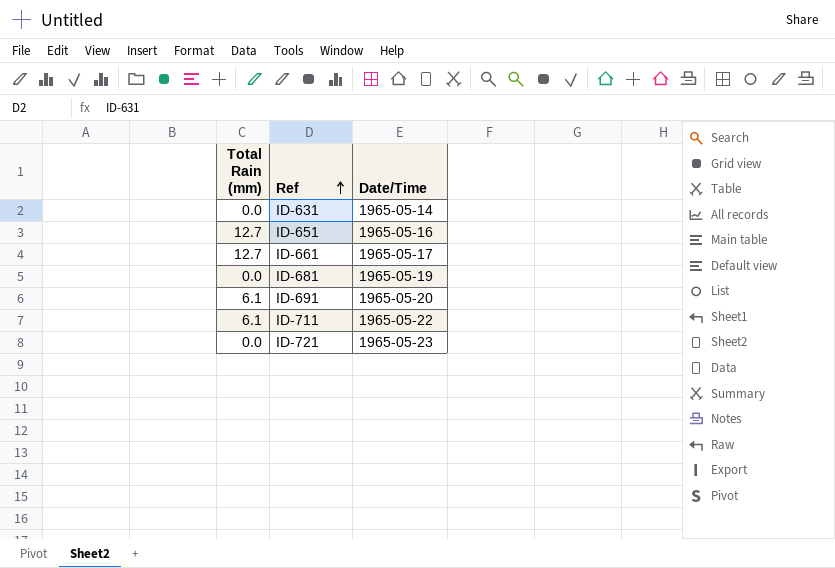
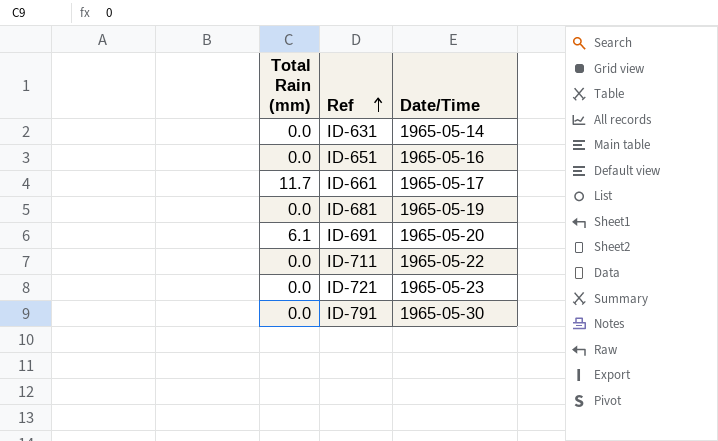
ID-651 | Total Rain (mm): 12.7 -> 0.0
ID-661 | Total Rain (mm): 12.7 -> 11.7
ID-711 | Total Rain (mm): 6.1 -> 0.0
row ID-791: none -> 0.0 | 1965-05-30

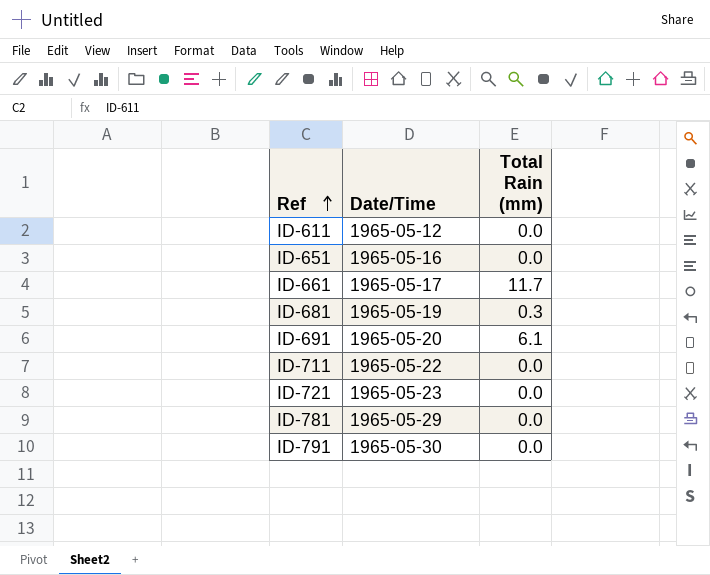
column Total Rain (mm) | position: 1 -> 3
row ID-631: 0.0 | 1965-05-14 -> none
row ID-611: none -> 1965-05-12 | 0.0
ID-681 | Total Rain (mm): 0.0 -> 0.3
row ID-781: none -> 1965-05-29 | 0.0

